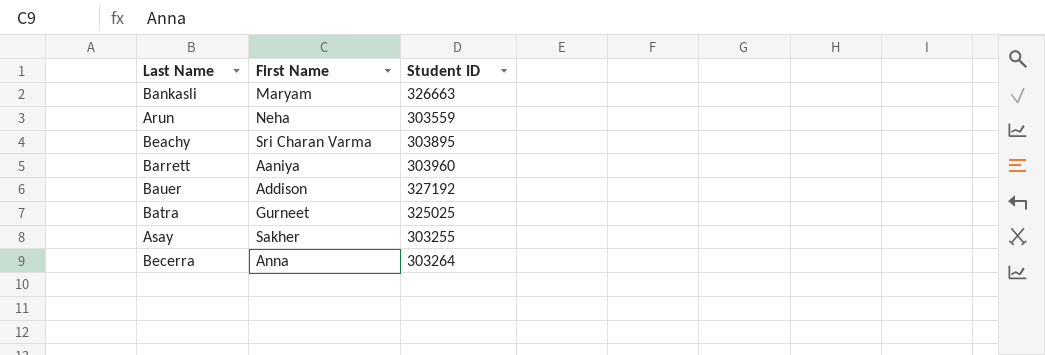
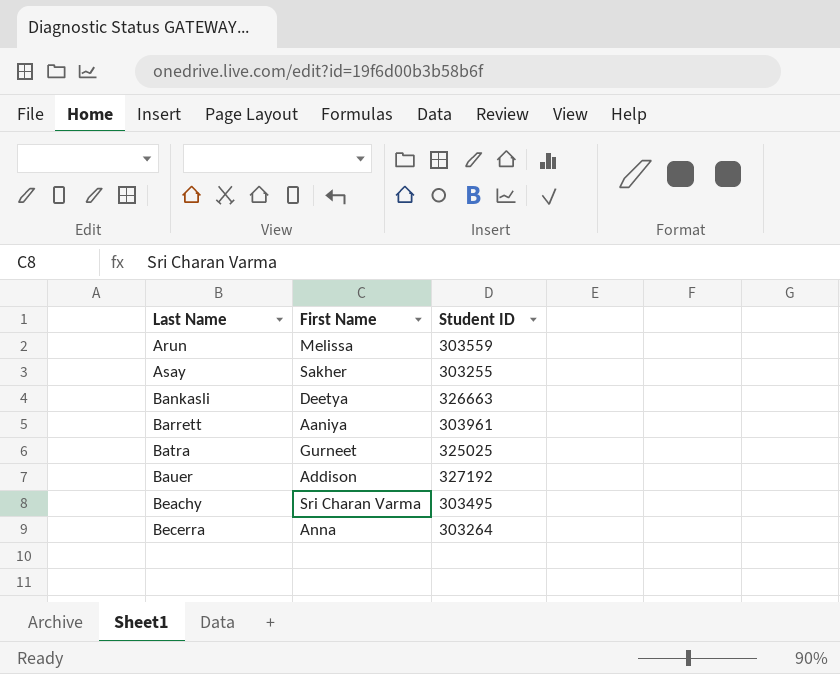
row order: none -> Last Name ascending
Arun | First Name: Neha -> Melissa
Bankasli | First Name: Maryam -> Deetya
Barrett | Student ID: 303960 -> 303961
Beachy | Student ID: 303895 -> 303495

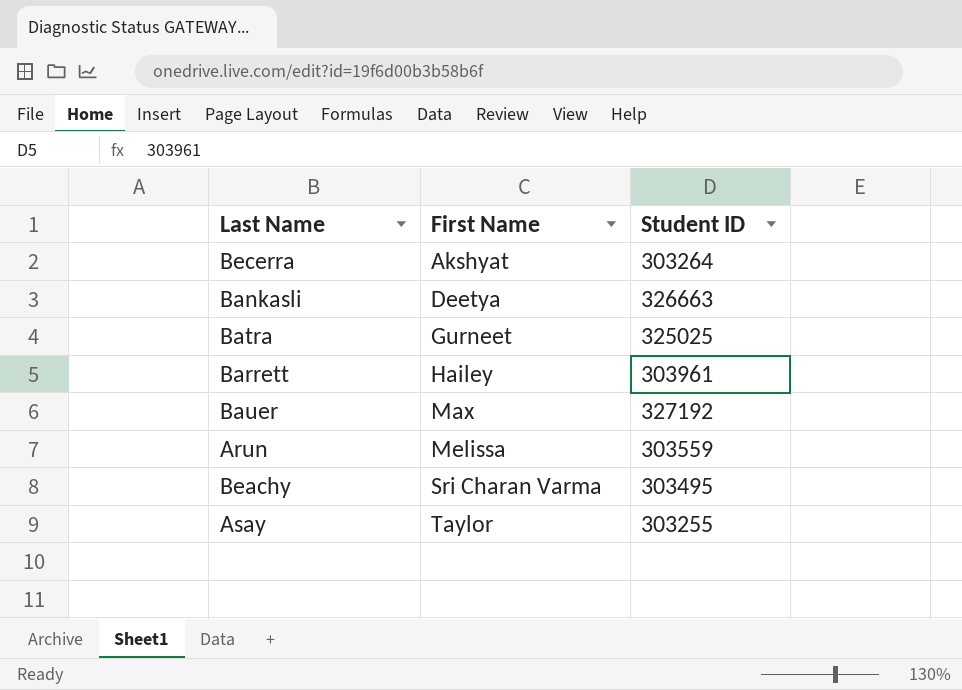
row order: Last Name ascending -> First Name ascending
Becerra | First Name: Anna -> Akshyat
Barrett | First Name: Aaniya -> Hailey
Bauer | First Name: Addison -> Max
Asay | First Name: Sakher -> Taylor

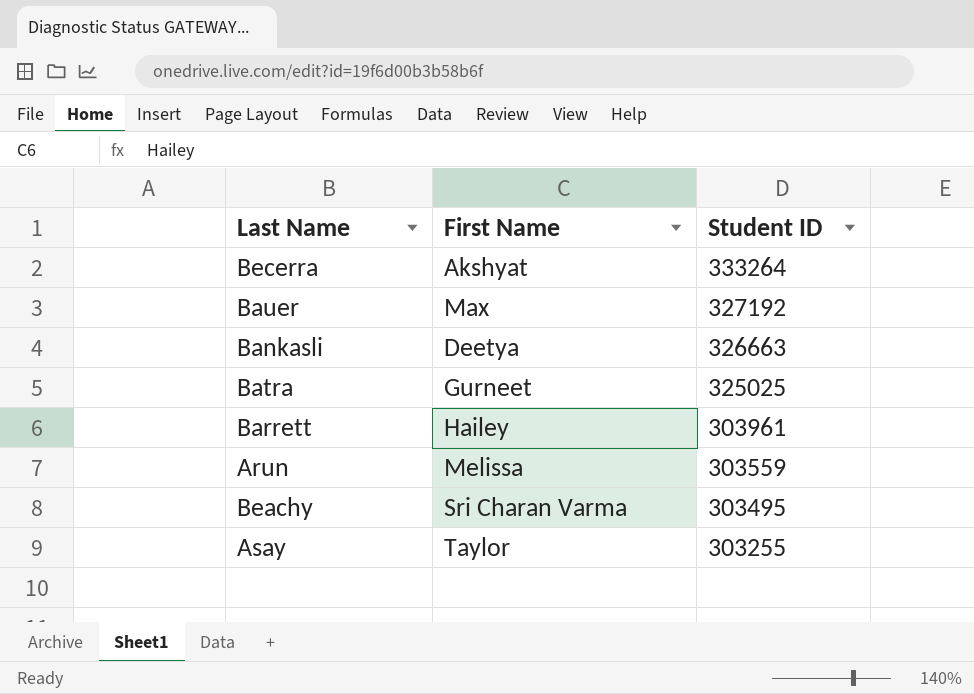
row order: First Name ascending -> Student ID descending
Becerra | Student ID: 303264 -> 333264

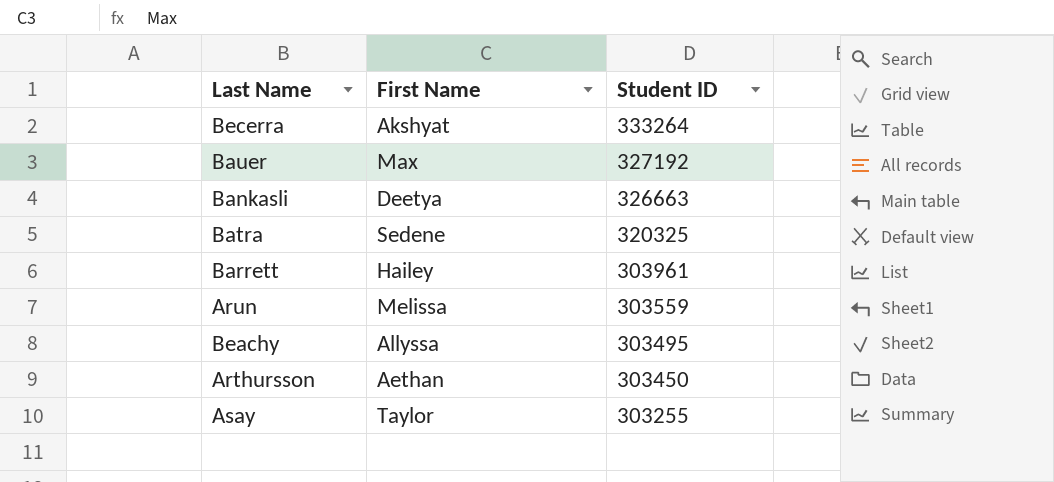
Batra | First Name: Gurneet -> Sedene
Batra | Student ID: 325025 -> 320325
Beachy | First Name: Sri Charan Varma -> Allyssa
row Arthursson: none -> Aethan | 303450

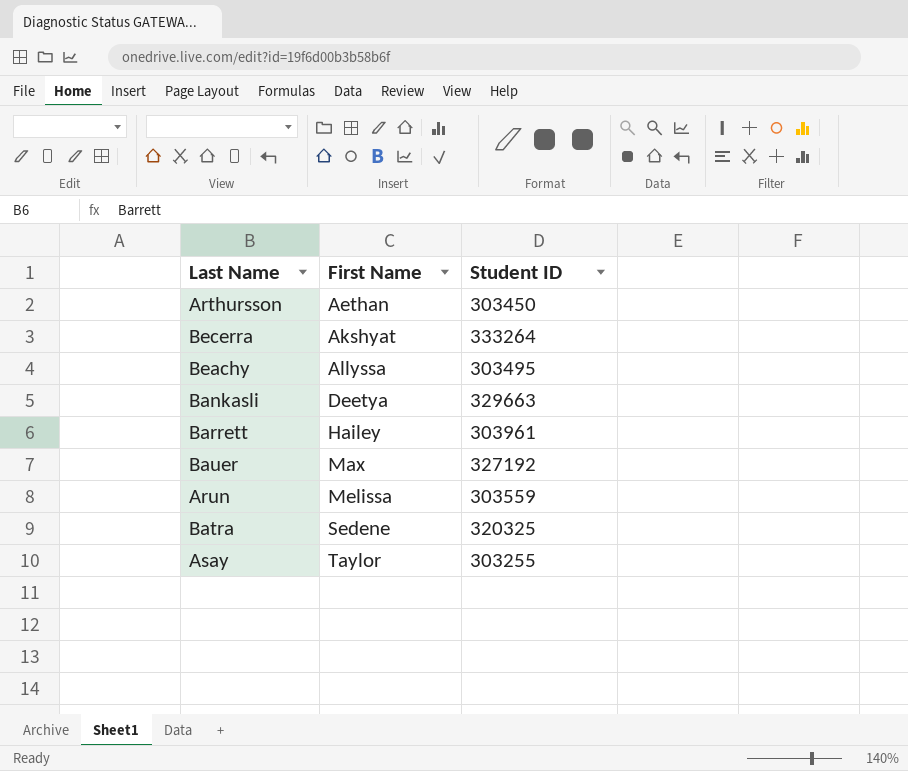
row order: Student ID descending -> First Name ascending
Bankasli | Student ID: 326663 -> 329663

